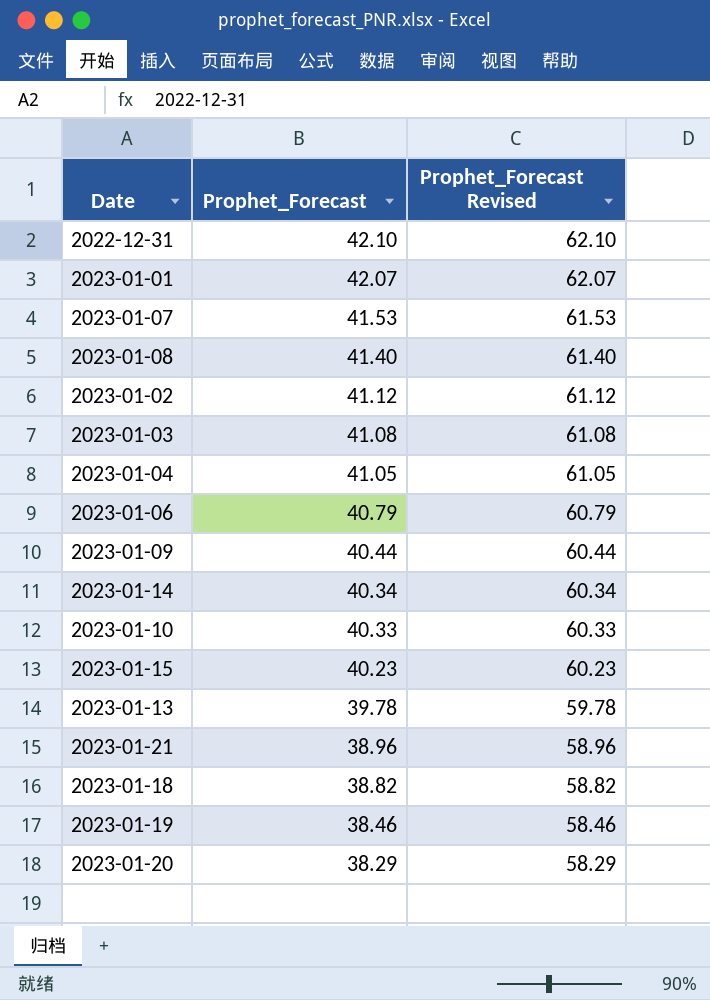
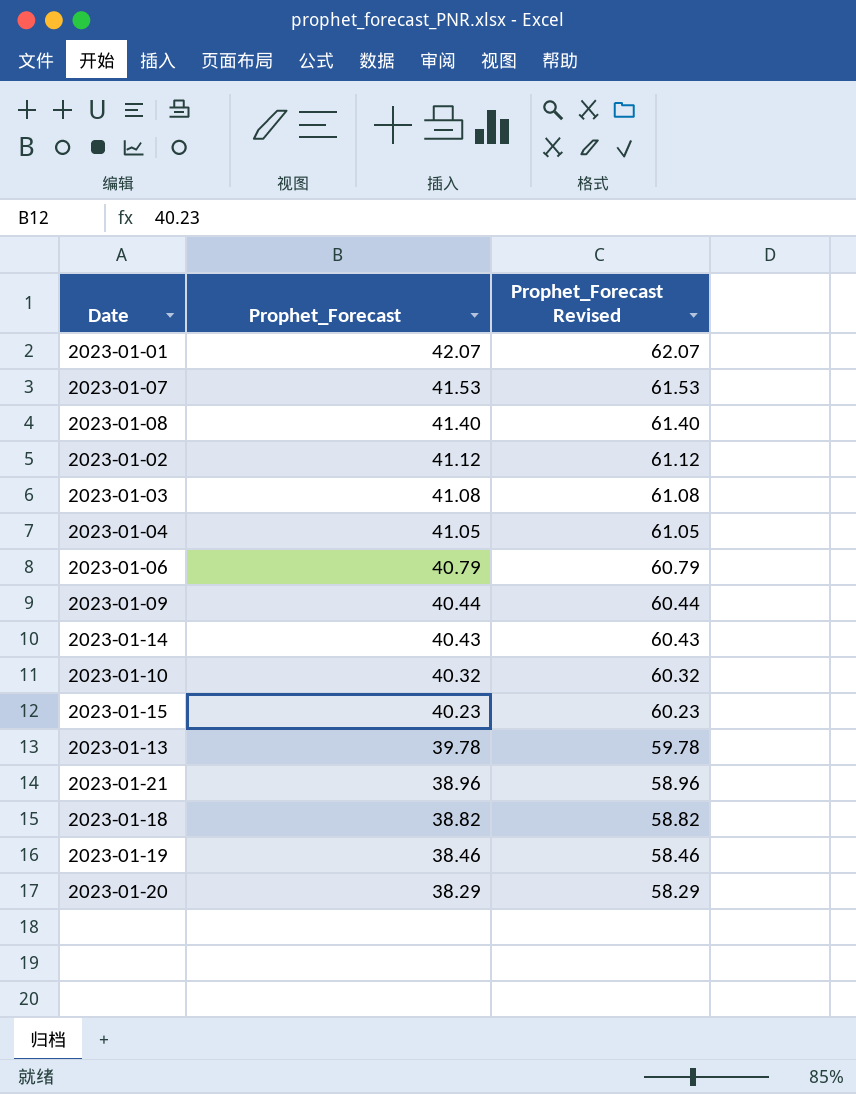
row 2022-12-31: 42.10 | 62.10 -> none
2023-01-14 | Prophet_Forecast: 40.34 -> 40.43
2023-01-14 | Prophet_Forecast Revised: 60.34 -> 60.43
2023-01-10 | Prophet_Forecast: 40.33 -> 40.32
2023-01-10 | Prophet_Forecast Revised: 60.33 -> 60.32

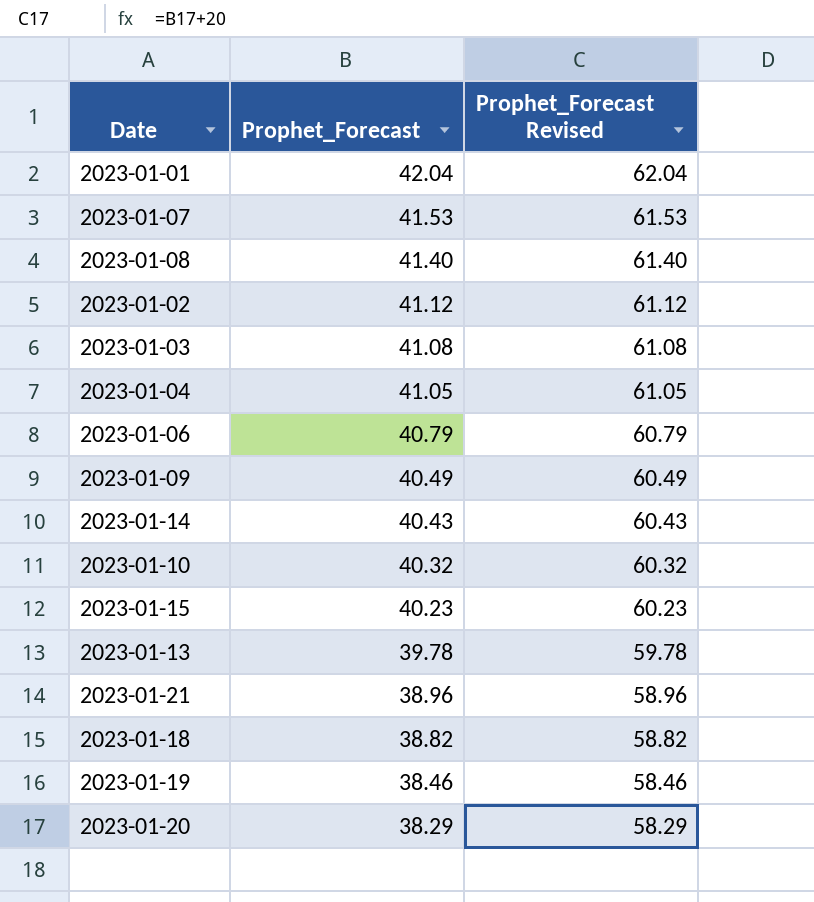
2023-01-01 | Prophet_Forecast: 42.07 -> 42.04
2023-01-01 | Prophet_Forecast Revised: 62.07 -> 62.04
2023-01-09 | Prophet_Forecast: 40.44 -> 40.49
2023-01-09 | Prophet_Forecast Revised: 60.44 -> 60.49

